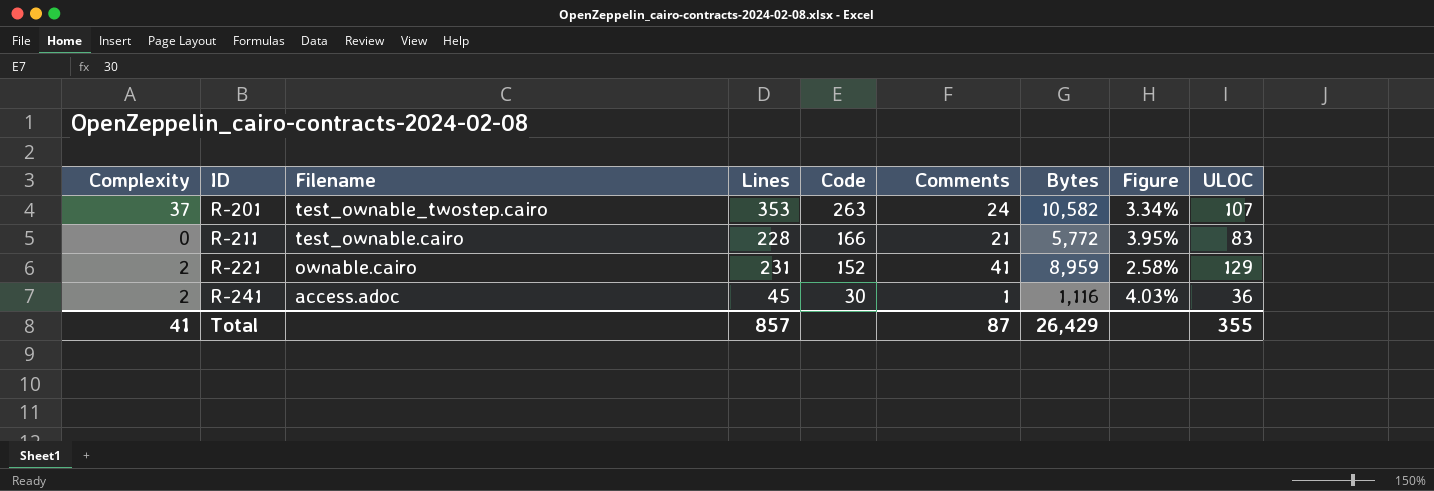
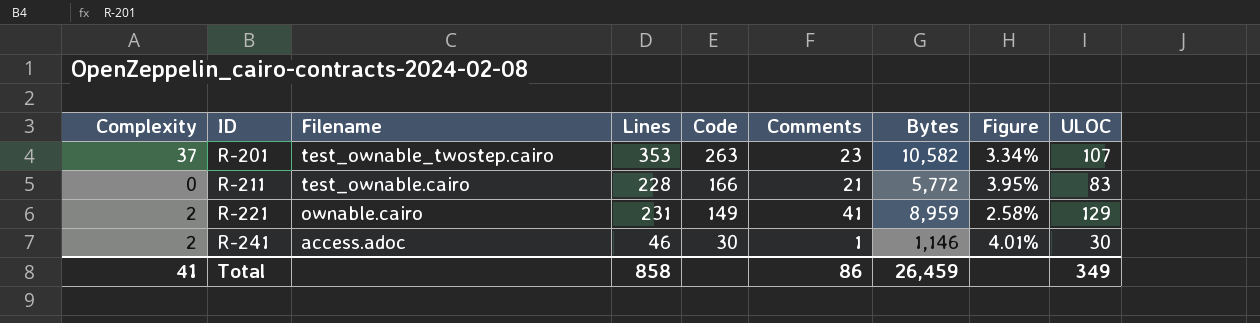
R-201 | Comments: 24 -> 23
R-221 | Code: 152 -> 149
R-241 | Lines: 45 -> 46
R-241 | Bytes: 1,116 -> 1,146
R-241 | Figure: 4.03% -> 4.01%
R-241 | ULOC: 36 -> 30
Total | Lines: 857 -> 858
Total | Comments: 87 -> 86
Total | Bytes: 26,429 -> 26,459
Total | ULOC: 355 -> 349

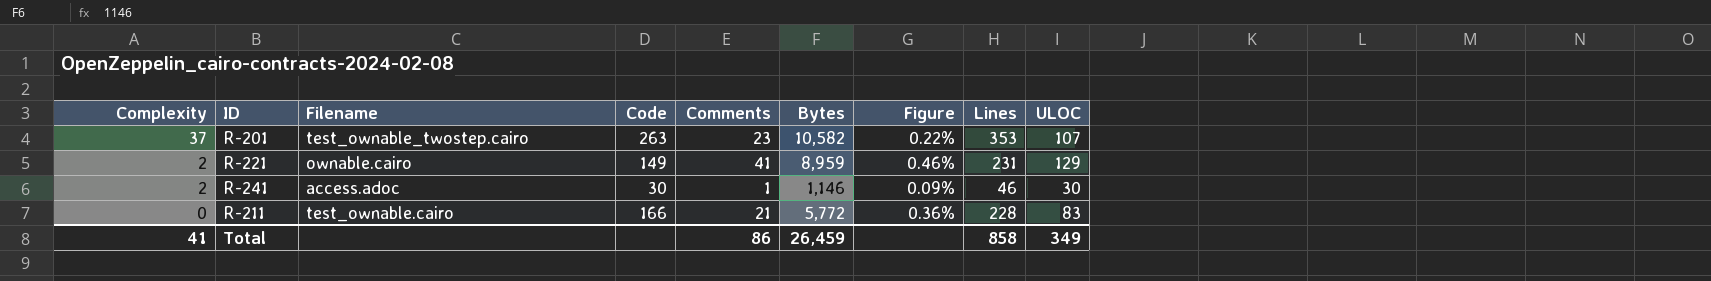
row order: ID ascending -> Complexity descending
column Figure | formula: [Lines] / [Bytes] -> [Comments] / [Bytes]
column Lines | position: 4 -> 8

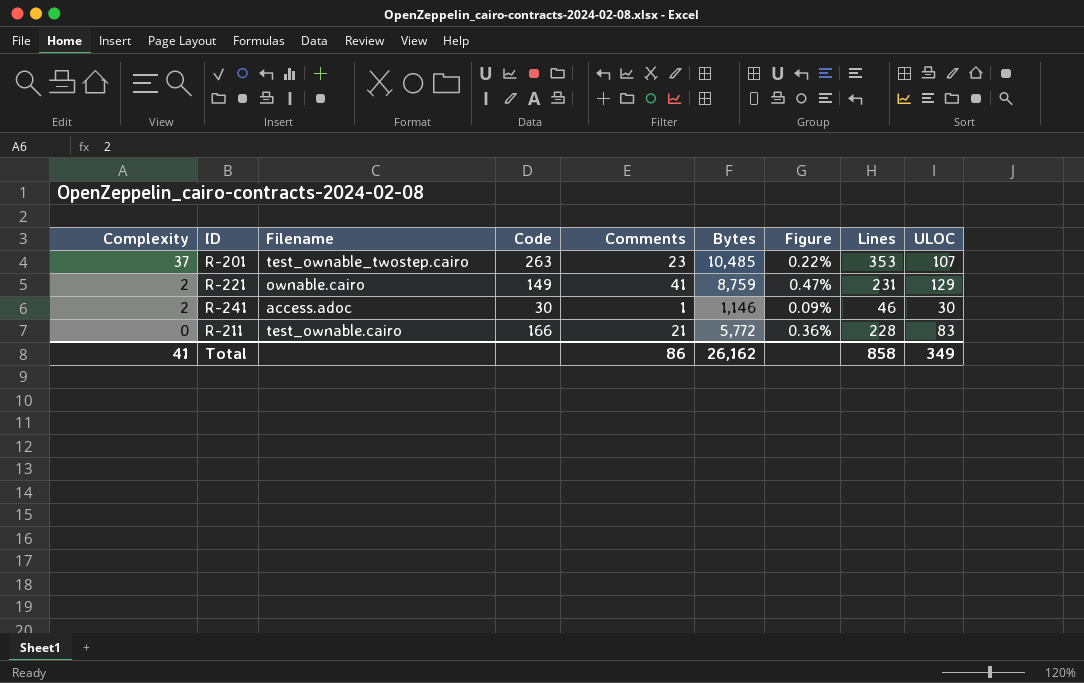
R-201 | Bytes: 10,582 -> 10,485
R-221 | Bytes: 8,959 -> 8,759
R-221 | Figure: 0.46% -> 0.47%
Total | Bytes: 26,459 -> 26,162

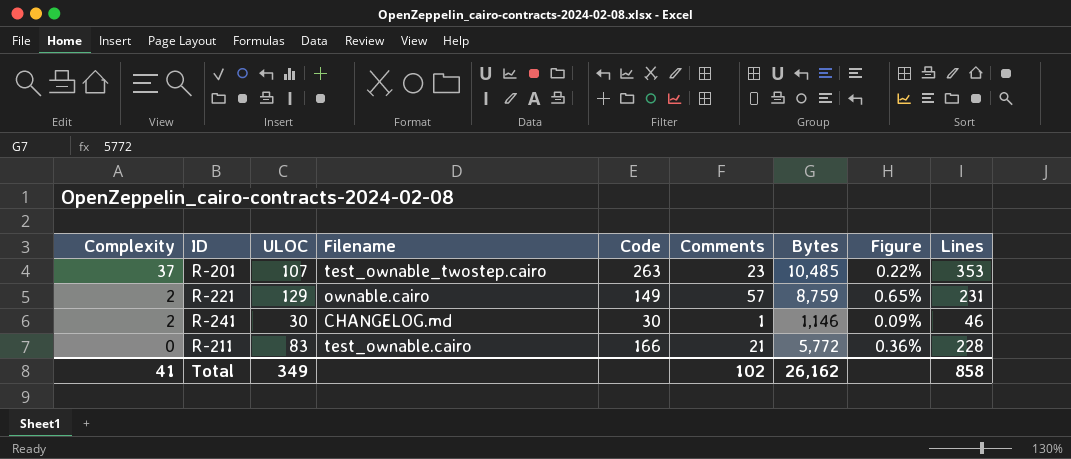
column ULOC | position: 9 -> 3
R-221 | Comments: 41 -> 57
R-221 | Figure: 0.47% -> 0.65%
R-241 | Filename: access.adoc -> CHANGELOG.md
Total | Comments: 86 -> 102

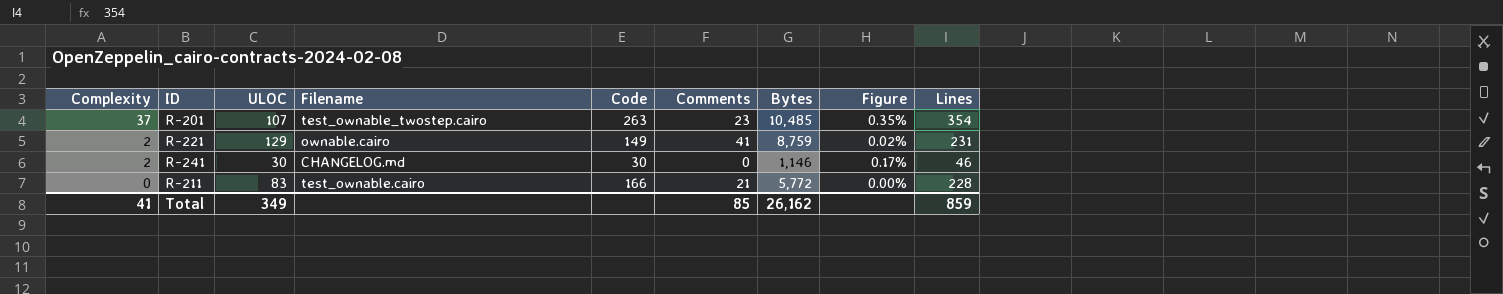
column Figure | formula: [Comments] / [Bytes] -> [Complexity] / [Bytes]
R-201 | Lines: 353 -> 354
R-221 | Comments: 57 -> 41
R-241 | Comments: 1 -> 0
Total | Comments: 102 -> 85
Total | Lines: 858 -> 859

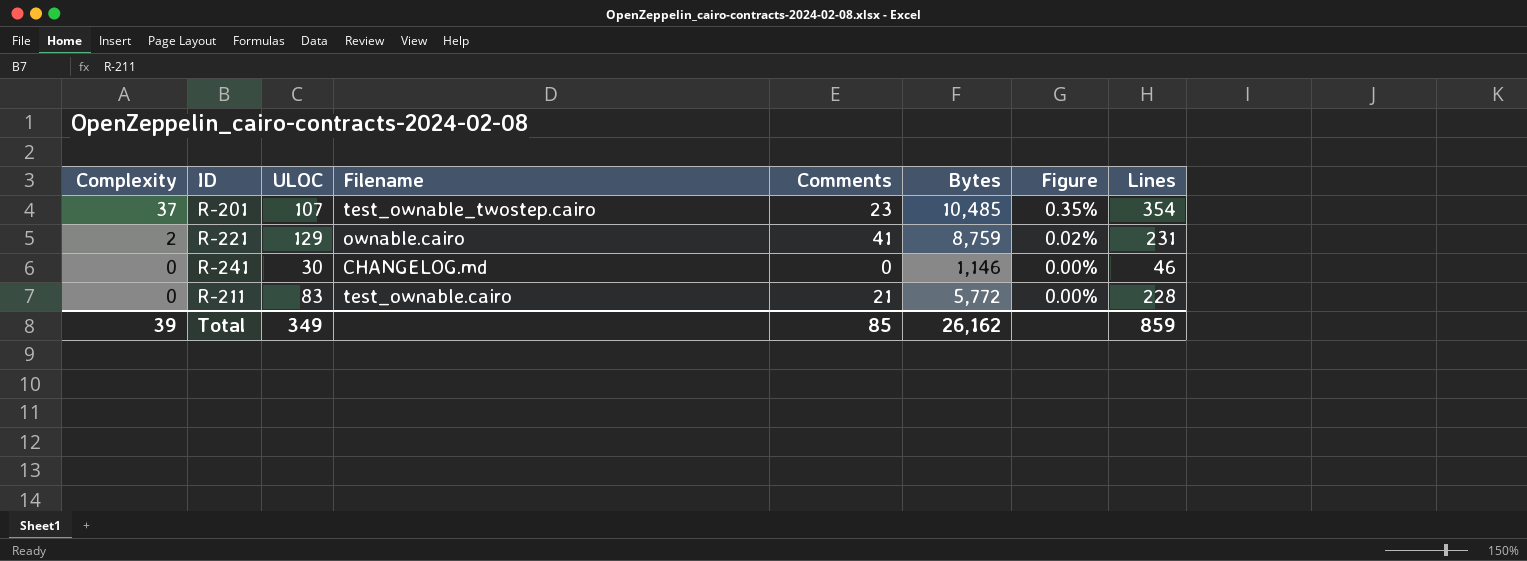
column Code | position: 5 -> none
R-241 | Complexity: 2 -> 0
R-241 | Figure: 0.17% -> 0.00%
Total | Complexity: 41 -> 39

